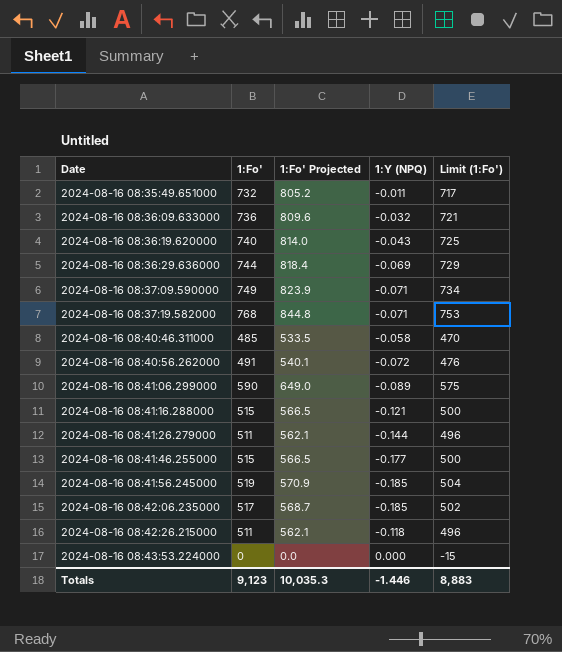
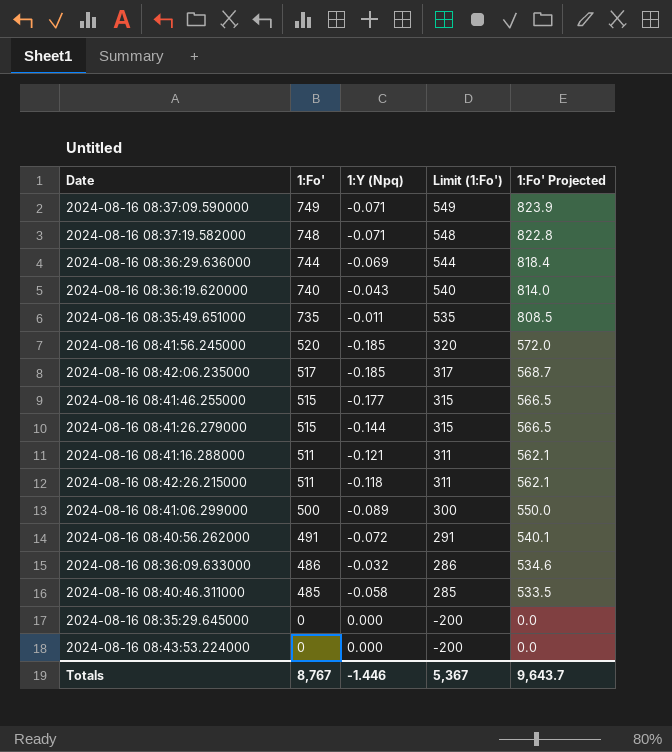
row order: Date ascending -> 1:Fo' descending
column name: 1:Y (NPQ) -> 1:Y (Npq)
column Limit (1:Fo') | formula: [1:Fo'] - 15 -> [1:Fo'] - 200
column 1:Fo' Projected | position: 3 -> 5
2024-08-16 08:37:19.582000 | 1:Fo': 768 -> 748
2024-08-16 08:37:19.582000 | 1:Fo' Projected: 844.8 -> 822.8
2024-08-16 08:35:49.651000 | 1:Fo': 732 -> 735
2024-08-16 08:35:49.651000 | 1:Fo' Projected: 805.2 -> 808.5
2024-08-16 08:41:56.245000 | 1:Fo': 519 -> 520
2024-08-16 08:41:56.245000 | 1:Fo' Projected: 570.9 -> 572.0
2024-08-16 08:41:26.279000 | 1:Fo': 511 -> 515
2024-08-16 08:41:26.279000 | 1:Fo' Projected: 562.1 -> 566.5
2024-08-16 08:41:16.288000 | 1:Fo': 515 -> 511
2024-08-16 08:41:16.288000 | 1:Fo' Projected: 566.5 -> 562.1
2024-08-16 08:41:06.299000 | 1:Fo': 590 -> 500
2024-08-16 08:41:06.299000 | 1:Fo' Projected: 649.0 -> 550.0
2024-08-16 08:36:09.633000 | 1:Fo': 736 -> 486
2024-08-16 08:36:09.633000 | 1:Fo' Projected: 809.6 -> 534.6
row 2024-08-16 08:35:29.645000: none -> 0 | 0.000 | -200 | 0.0
Totals | 1:Fo': 9,123 -> 8,767
Totals | Limit (1:Fo'): 8,883 -> 5,367
Totals | 1:Fo' Projected: 10,035.3 -> 9,643.7

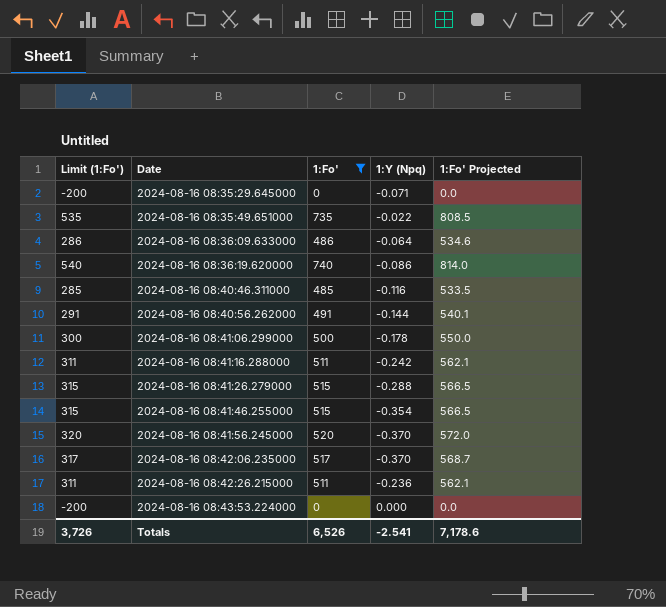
filter: none -> 1:Fo' <= 740
row order: 1:Fo' descending -> Date ascending
column Limit (1:Fo') | position: 4 -> 1
2024-08-16 08:35:29.645000 | 1:Y (Npq): 0.000 -> -0.071
2024-08-16 08:35:49.651000 | 1:Y (Npq): -0.011 -> -0.022
2024-08-16 08:36:09.633000 | 1:Y (Npq): -0.032 -> -0.064
2024-08-16 08:36:19.620000 | 1:Y (Npq): -0.043 -> -0.086
2024-08-16 08:40:46.311000 | 1:Y (Npq): -0.058 -> -0.116
2024-08-16 08:40:56.262000 | 1:Y (Npq): -0.072 -> -0.144
2024-08-16 08:41:06.299000 | 1:Y (Npq): -0.089 -> -0.178
2024-08-16 08:41:16.288000 | 1:Y (Npq): -0.121 -> -0.242
2024-08-16 08:41:26.279000 | 1:Y (Npq): -0.144 -> -0.288
2024-08-16 08:41:46.255000 | 1:Y (Npq): -0.177 -> -0.354
2024-08-16 08:41:56.245000 | 1:Y (Npq): -0.185 -> -0.370
2024-08-16 08:42:06.235000 | 1:Y (Npq): -0.185 -> -0.370
2024-08-16 08:42:26.215000 | 1:Y (Npq): -0.118 -> -0.236
Totals | Limit (1:Fo'): 5,367 -> 3,726
Totals | 1:Fo': 8,767 -> 6,526
Totals | 1:Y (Npq): -1.446 -> -2.541
Totals | 1:Fo' Projected: 9,643.7 -> 7,178.6

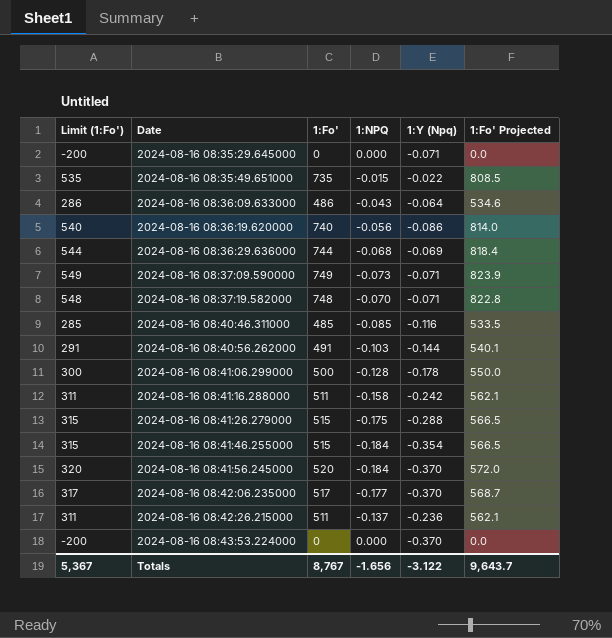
filter: 1:Fo' <= 740 -> none
column 1:NPQ | position: none -> 4
2024-08-16 08:43:53.224000 | 1:Y (Npq): 0.000 -> -0.370
Totals | Limit (1:Fo'): 3,726 -> 5,367
Totals | 1:Fo': 6,526 -> 8,767
Totals | 1:Y (Npq): -2.541 -> -3.122
Totals | 1:Fo' Projected: 7,178.6 -> 9,643.7

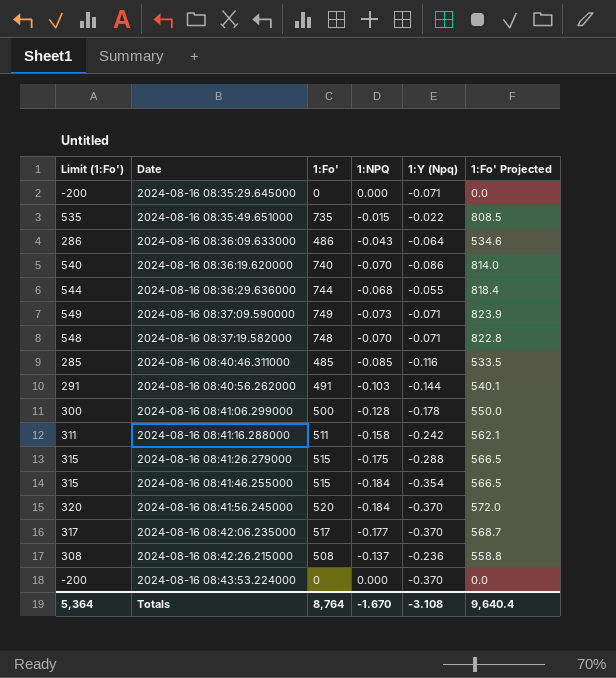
2024-08-16 08:36:19.620000 | 1:NPQ: -0.056 -> -0.070
2024-08-16 08:36:29.636000 | 1:Y (Npq): -0.069 -> -0.055
2024-08-16 08:42:26.215000 | Limit (1:Fo'): 311 -> 308
2024-08-16 08:42:26.215000 | 1:Fo': 511 -> 508
2024-08-16 08:42:26.215000 | 1:Fo' Projected: 562.1 -> 558.8
Totals | Limit (1:Fo'): 5,367 -> 5,364
Totals | 1:Fo': 8,767 -> 8,764
Totals | 1:NPQ: -1.656 -> -1.670
Totals | 1:Y (Npq): -3.122 -> -3.108
Totals | 1:Fo' Projected: 9,643.7 -> 9,640.4

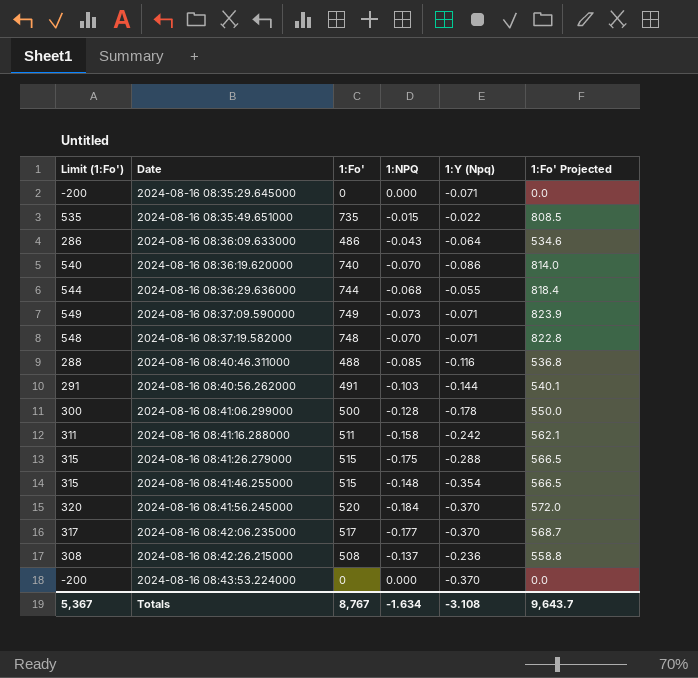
2024-08-16 08:40:46.311000 | Limit (1:Fo'): 285 -> 288
2024-08-16 08:40:46.311000 | 1:Fo': 485 -> 488
2024-08-16 08:40:46.311000 | 1:Fo' Projected: 533.5 -> 536.8
2024-08-16 08:41:46.255000 | 1:NPQ: -0.184 -> -0.148
Totals | Limit (1:Fo'): 5,364 -> 5,367
Totals | 1:Fo': 8,764 -> 8,767
Totals | 1:NPQ: -1.670 -> -1.634
Totals | 1:Fo' Projected: 9,640.4 -> 9,643.7

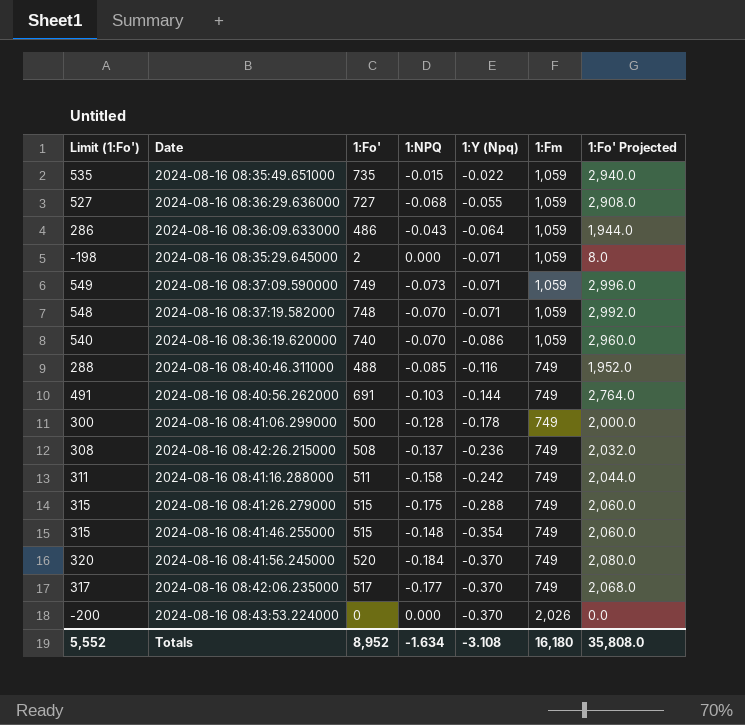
row order: Date ascending -> 1:Y (Npq) descending
column 1:Fm | position: none -> 6
column 1:Fo' Projected | formula: [1:Fo'] * 1.1 -> [1:Fo'] * 4
2024-08-16 08:36:29.636000 | Limit (1:Fo'): 544 -> 527
2024-08-16 08:36:29.636000 | 1:Fo': 744 -> 727
2024-08-16 08:35:29.645000 | Limit (1:Fo'): -200 -> -198
2024-08-16 08:35:29.645000 | 1:Fo': 0 -> 2
2024-08-16 08:40:56.262000 | Limit (1:Fo'): 291 -> 491
2024-08-16 08:40:56.262000 | 1:Fo': 491 -> 691
Totals | Limit (1:Fo'): 5,367 -> 5,552
Totals | 1:Fo': 8,767 -> 8,952
Totals | 1:Fo' Projected: 9,643.7 -> 35,808.0

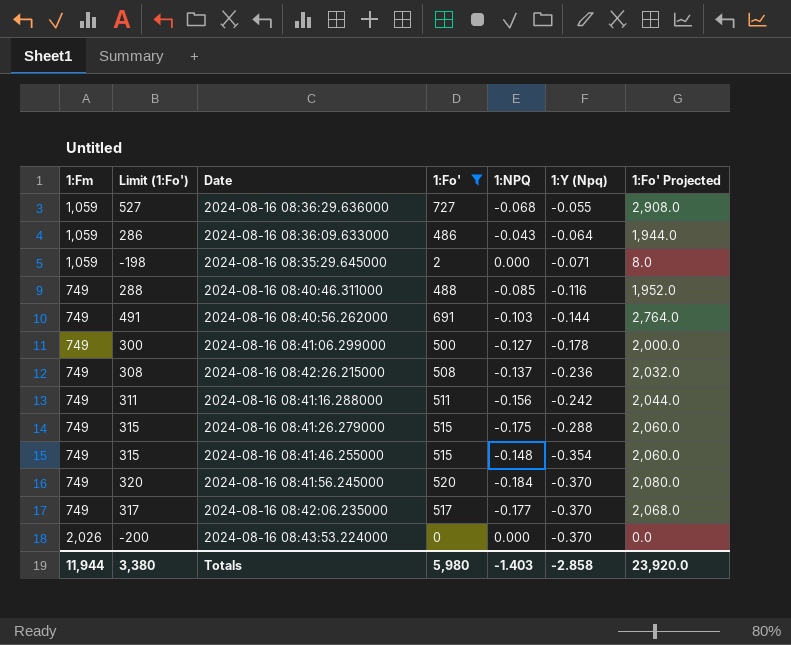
filter: none -> 1:Fo' <= 727
column 1:Fm | position: 6 -> 1
2024-08-16 08:41:06.299000 | 1:NPQ: -0.128 -> -0.127
2024-08-16 08:41:16.288000 | 1:NPQ: -0.158 -> -0.156
Totals | 1:Fm: 16,180 -> 11,944
Totals | Limit (1:Fo'): 5,552 -> 3,380
Totals | 1:Fo': 8,952 -> 5,980
Totals | 1:NPQ: -1.634 -> -1.403
Totals | 1:Y (Npq): -3.108 -> -2.858
Totals | 1:Fo' Projected: 35,808.0 -> 23,920.0

